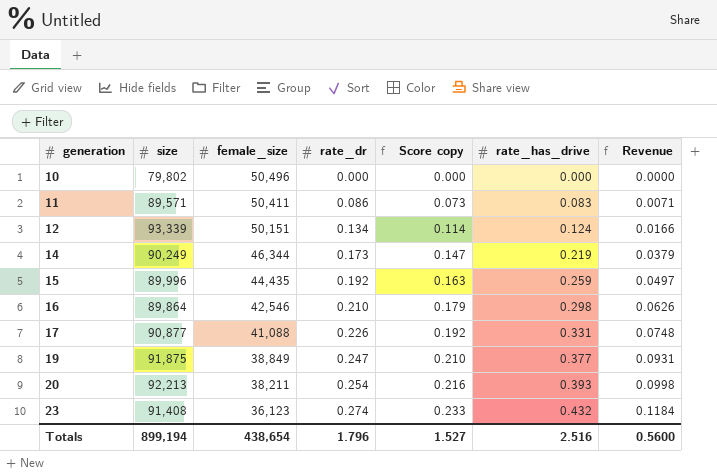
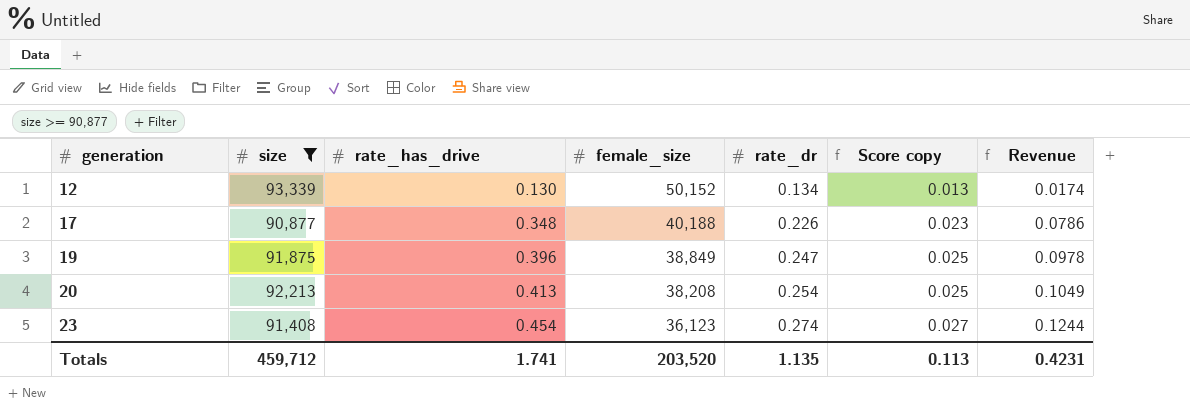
filter: none -> size >= 90,877
column rate_has_drive | position: 6 -> 3
column Score copy | formula: [rate_dr] * 0.85 -> [rate_dr] * 0.1
12 | rate_has_drive: 0.124 -> 0.130
12 | female_size: 50,151 -> 50,152
12 | Revenue: 0.0166 -> 0.0174
17 | rate_has_drive: 0.331 -> 0.348
17 | female_size: 41,088 -> 40,188
17 | Revenue: 0.0748 -> 0.0786
19 | rate_has_drive: 0.377 -> 0.396
19 | Revenue: 0.0931 -> 0.0978
20 | rate_has_drive: 0.393 -> 0.413
20 | female_size: 38,211 -> 38,208
20 | Revenue: 0.0998 -> 0.1049
23 | rate_has_drive: 0.432 -> 0.454
23 | Revenue: 0.1184 -> 0.1244
Totals | size: 899,194 -> 459,712
Totals | rate_has_drive: 2.516 -> 1.741
Totals | female_size: 438,654 -> 203,520
Totals | rate_dr: 1.796 -> 1.135
Totals | Score copy: 1.527 -> 0.113
Totals | Revenue: 0.5600 -> 0.4231

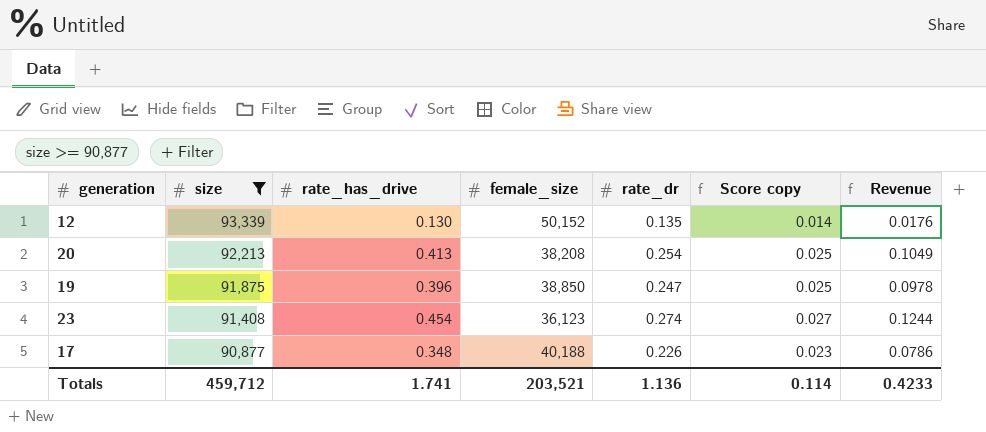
row order: generation ascending -> size descending
12 | rate_dr: 0.134 -> 0.135
12 | Score copy: 0.013 -> 0.014
12 | Revenue: 0.0174 -> 0.0176
19 | female_size: 38,849 -> 38,850
Totals | female_size: 203,520 -> 203,521
Totals | rate_dr: 1.135 -> 1.136
Totals | Score copy: 0.113 -> 0.114
Totals | Revenue: 0.4231 -> 0.4233

